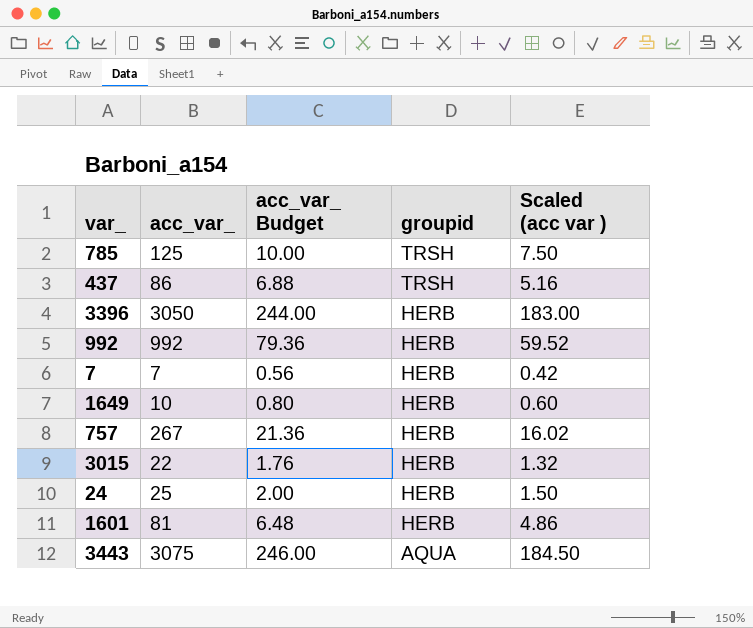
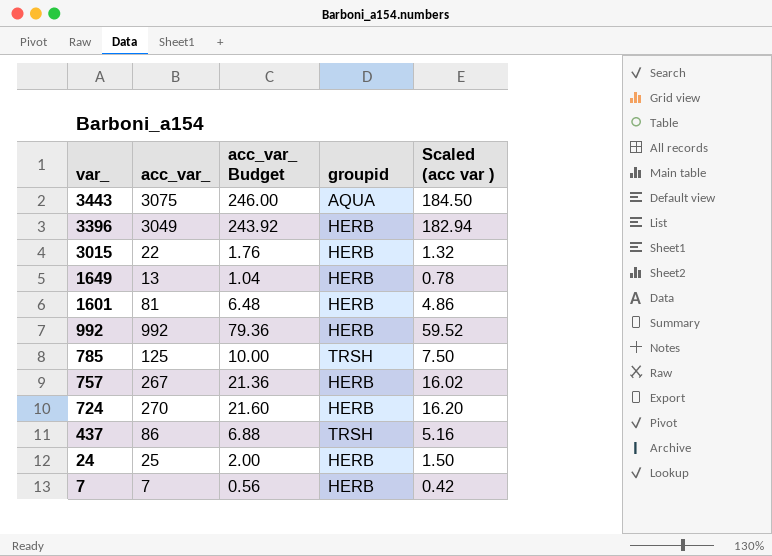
row order: groupid descending -> var_ descending
3396 | acc_var_: 3050 -> 3049
3396 | acc_var_ Budget: 244.00 -> 243.92
3396 | Scaled (acc var ): 183.00 -> 182.94
1649 | acc_var_: 10 -> 13
1649 | acc_var_ Budget: 0.80 -> 1.04
1649 | Scaled (acc var ): 0.60 -> 0.78
row 724: none -> 270 | 21.60 | HERB | 16.20

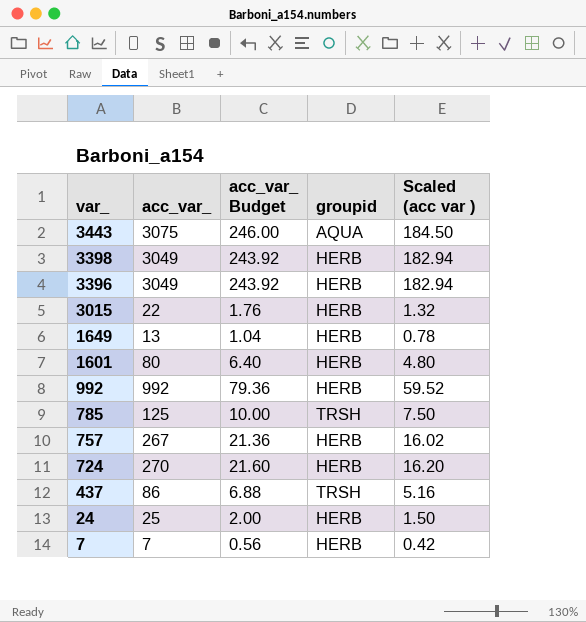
row 3398: none -> 3049 | 243.92 | HERB | 182.94
1601 | acc_var_: 81 -> 80
1601 | acc_var_ Budget: 6.48 -> 6.40
1601 | Scaled (acc var ): 4.86 -> 4.80

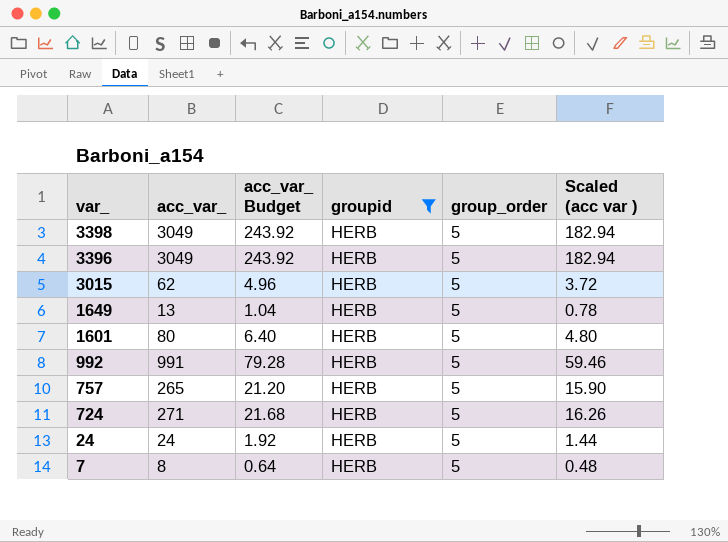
filter: none -> groupid = HERB
column group_order | position: none -> 5
3015 | acc_var_: 22 -> 62
3015 | acc_var_ Budget: 1.76 -> 4.96
3015 | Scaled (acc var ): 1.32 -> 3.72
992 | acc_var_: 992 -> 991
992 | acc_var_ Budget: 79.36 -> 79.28
992 | Scaled (acc var ): 59.52 -> 59.46
757 | acc_var_: 267 -> 265
757 | acc_var_ Budget: 21.36 -> 21.20
757 | Scaled (acc var ): 16.02 -> 15.90
724 | acc_var_: 270 -> 271
724 | acc_var_ Budget: 21.60 -> 21.68
724 | Scaled (acc var ): 16.20 -> 16.26
24 | acc_var_: 25 -> 24
24 | acc_var_ Budget: 2.00 -> 1.92
24 | Scaled (acc var ): 1.50 -> 1.44
7 | acc_var_: 7 -> 8
7 | acc_var_ Budget: 0.56 -> 0.64
7 | Scaled (acc var ): 0.42 -> 0.48

